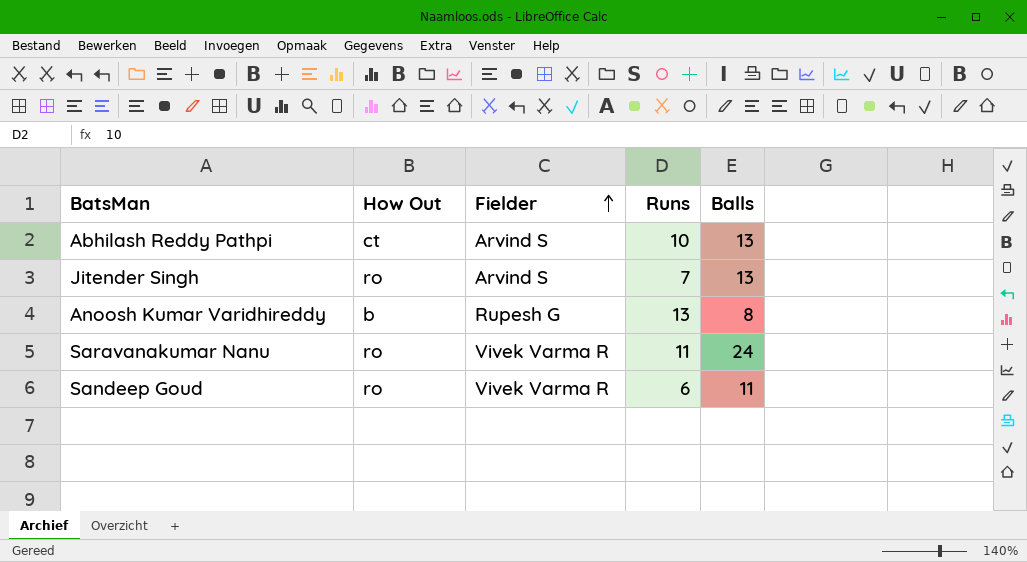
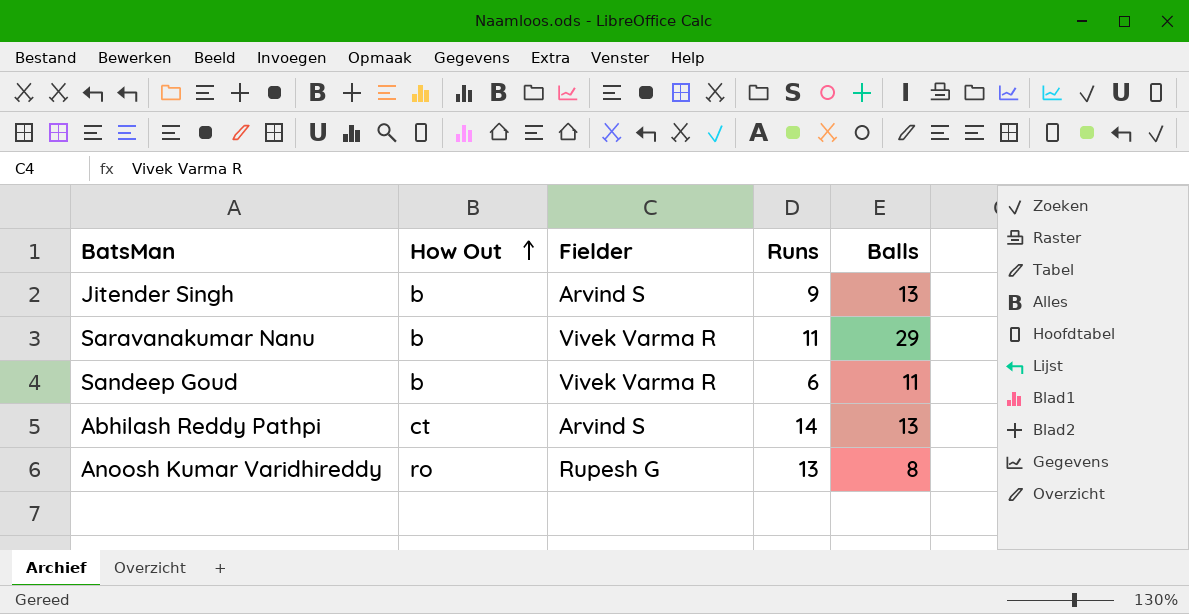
row order: Fielder ascending -> How Out ascending
Jitender Singh | How Out: ro -> b
Jitender Singh | Runs: 7 -> 9
Saravanakumar Nanu | How Out: ro -> b
Saravanakumar Nanu | Balls: 24 -> 29
Sandeep Goud | How Out: ro -> b
Abhilash Reddy Pathpi | Runs: 10 -> 14
Anoosh Kumar Varidhireddy | How Out: b -> ro

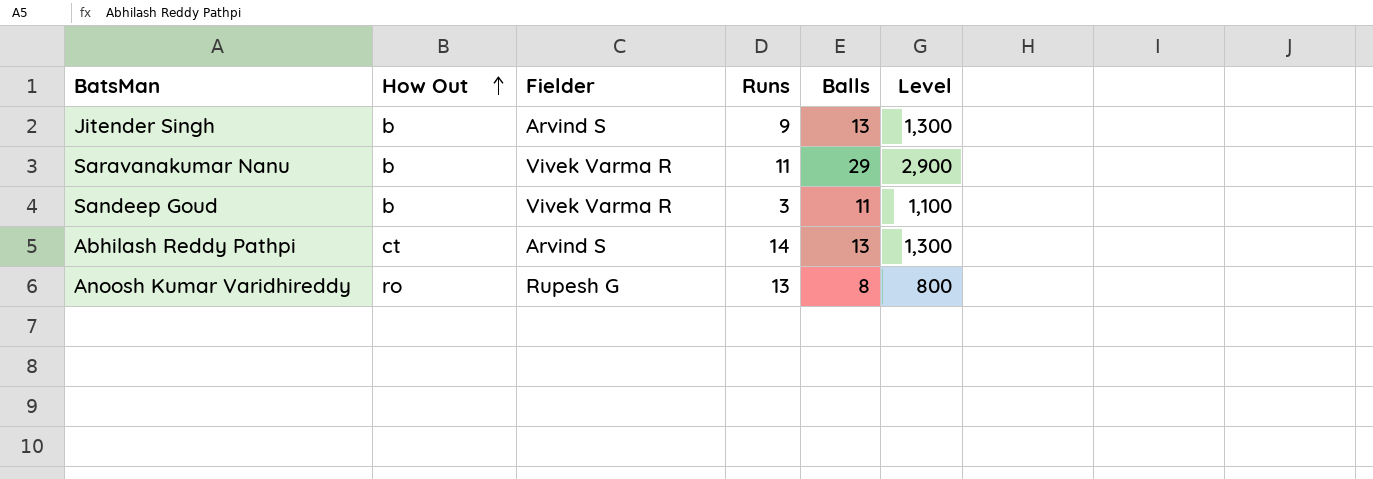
column Level | formula: none -> [Balls] * 100
Sandeep Goud | Runs: 6 -> 3

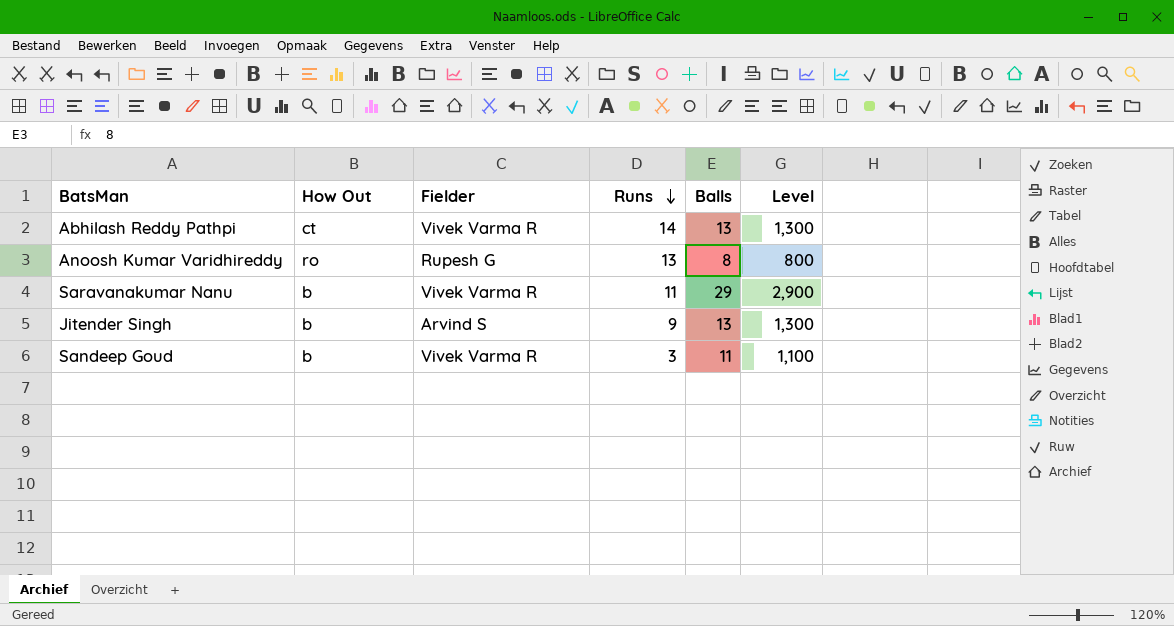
row order: How Out ascending -> Runs descending
Abhilash Reddy Pathpi | Fielder: Arvind S -> Vivek Varma R

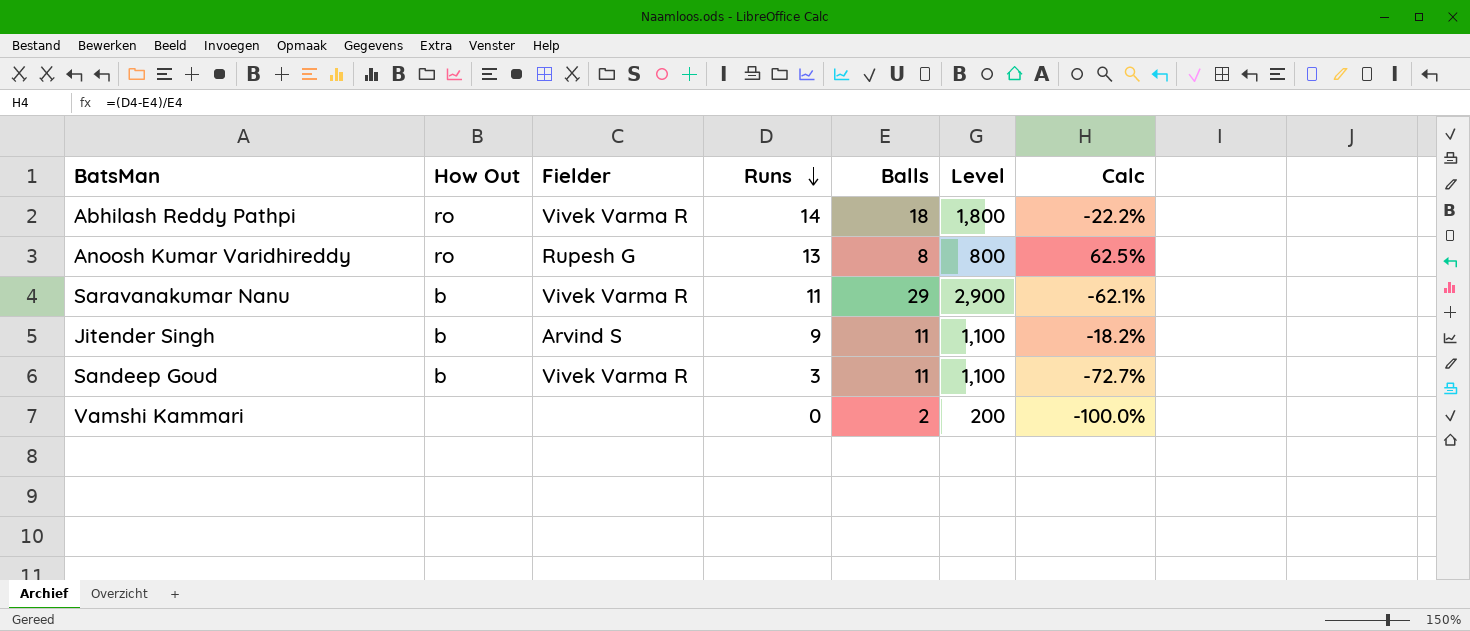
column Calc | formula: none -> ([Runs] - [Balls]) / [Balls]
Abhilash Reddy Pathpi | How Out: ct -> ro
Abhilash Reddy Pathpi | Balls: 13 -> 18
Abhilash Reddy Pathpi | Level: 1,300 -> 1,800
Jitender Singh | Balls: 13 -> 11
Jitender Singh | Level: 1,300 -> 1,100
row Vamshi Kammari: none -> none | none | 0 | 2 | 200 | -100.0%

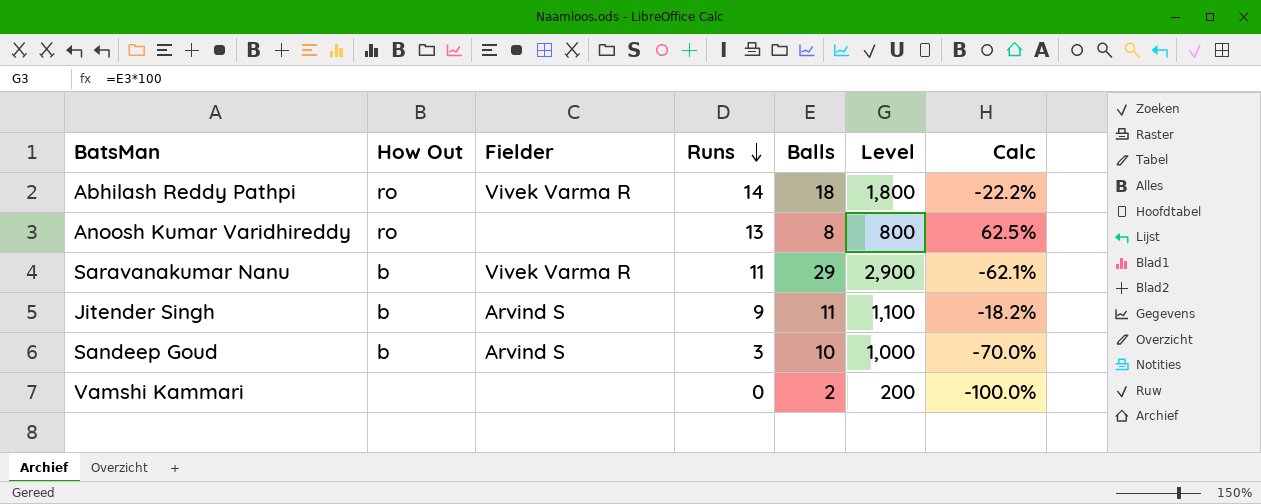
Anoosh Kumar Varidhireddy | Fielder: Rupesh G -> none
Sandeep Goud | Fielder: Vivek Varma R -> Arvind S
Sandeep Goud | Balls: 11 -> 10
Sandeep Goud | Level: 1,100 -> 1,000
Sandeep Goud | Calc: -72.7% -> -70.0%

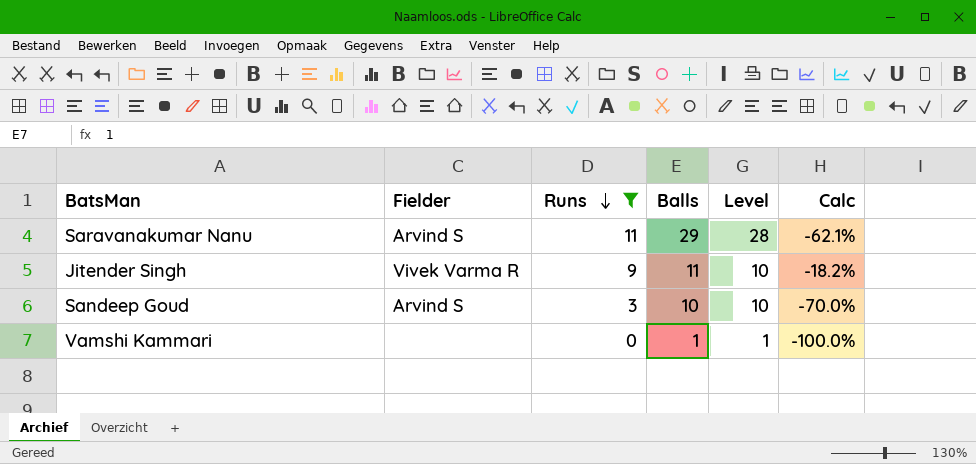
filter: none -> Runs <= 11
column How Out | position: 2 -> none
column Level | formula: [Balls] * 100 -> [Balls] * 0.95
Saravanakumar Nanu | Fielder: Vivek Varma R -> Arvind S
Jitender Singh | Fielder: Arvind S -> Vivek Varma R
Vamshi Kammari | Balls: 2 -> 1

